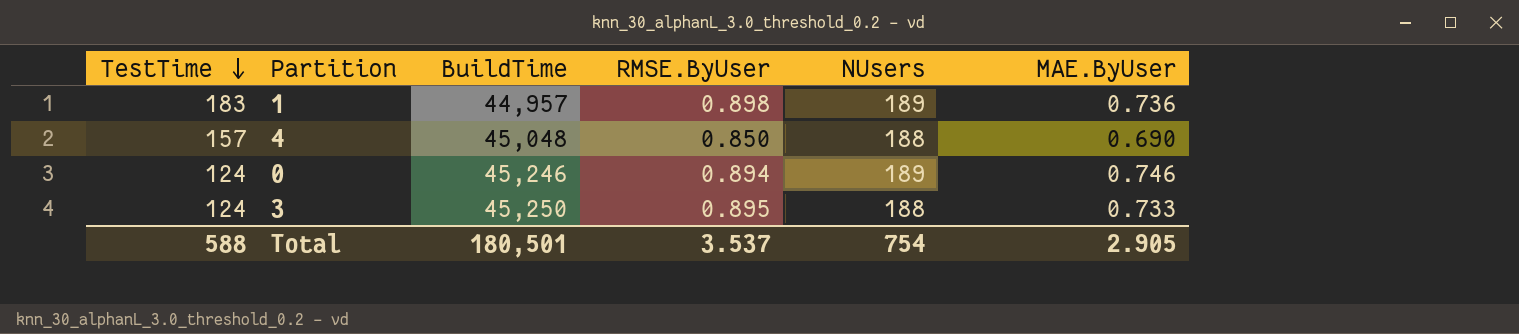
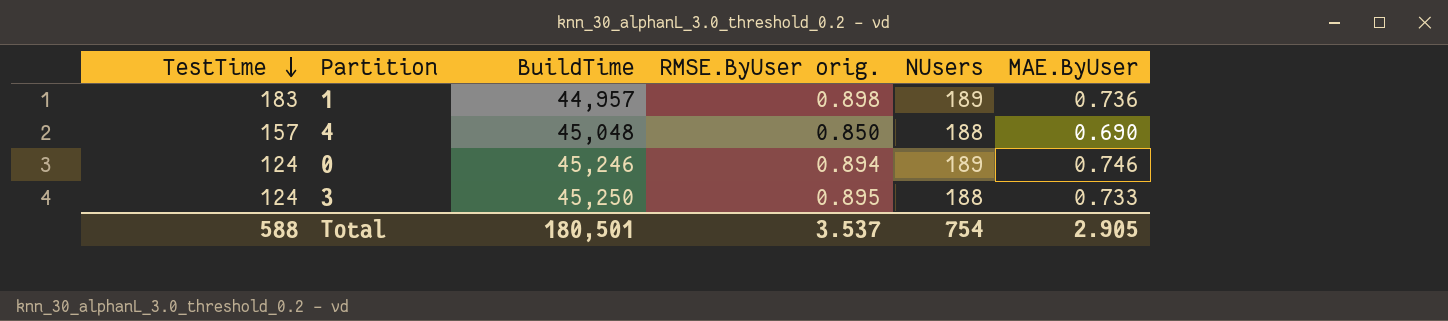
column name: RMSE.ByUser -> RMSE.ByUser orig.

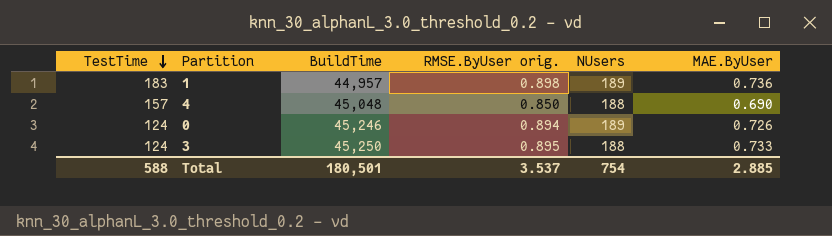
0 | MAE.ByUser: 0.746 -> 0.726
Total | MAE.ByUser: 2.905 -> 2.885

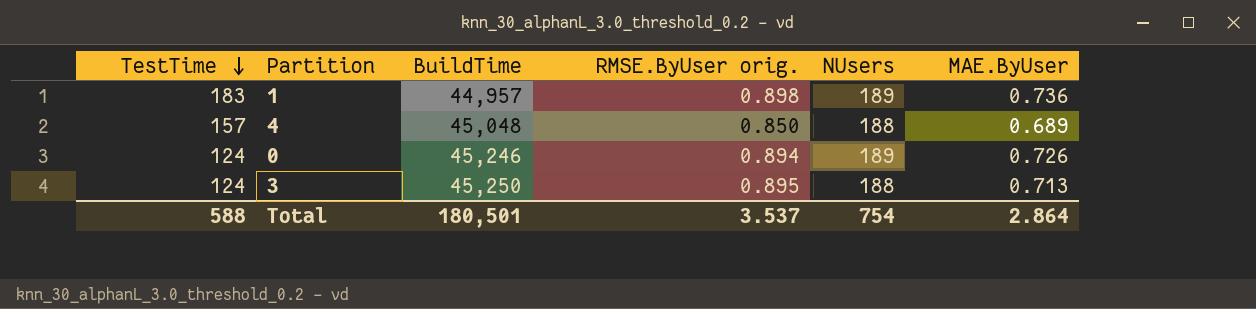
4 | MAE.ByUser: 0.690 -> 0.689
3 | MAE.ByUser: 0.733 -> 0.713
Total | MAE.ByUser: 2.885 -> 2.864

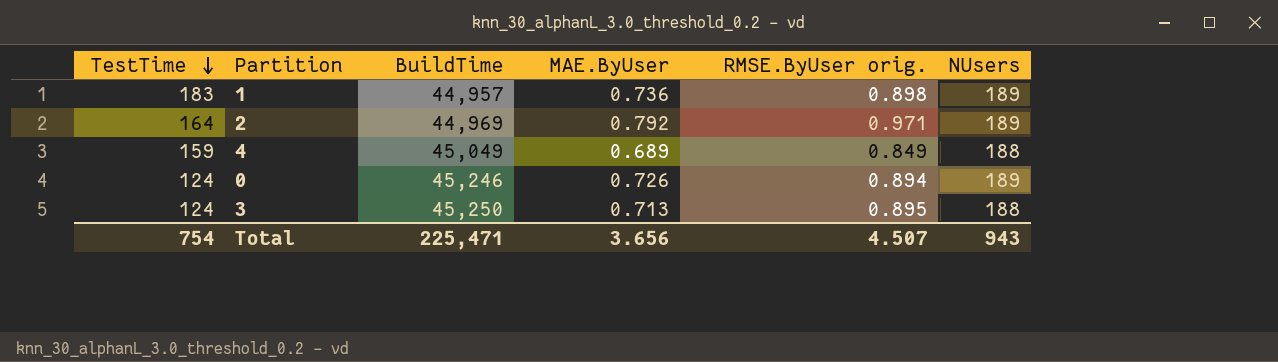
column MAE.ByUser | position: 6 -> 4
row 2: none -> 164 | 44,969 | 0.792 | 0.971 | 189
4 | TestTime: 157 -> 159
4 | BuildTime: 45,048 -> 45,049
4 | RMSE.ByUser orig.: 0.850 -> 0.849
Total | TestTime: 588 -> 754
Total | BuildTime: 180,501 -> 225,471
Total | MAE.ByUser: 2.864 -> 3.656
Total | RMSE.ByUser orig.: 3.537 -> 4.507
Total | NUsers: 754 -> 943

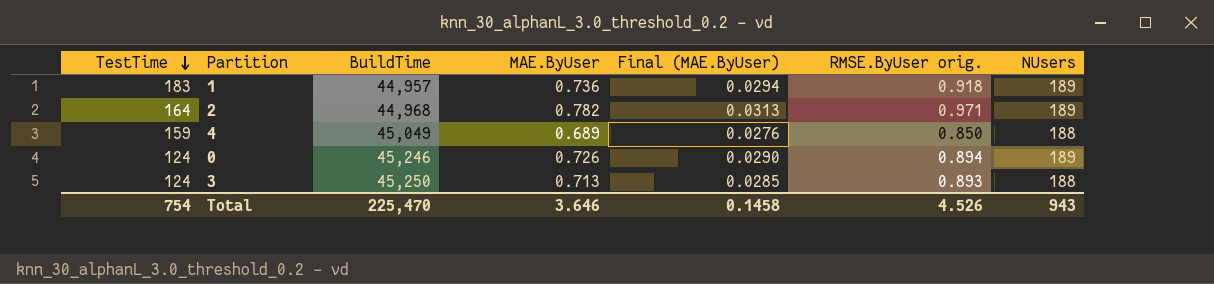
column Final (MAE.ByUser) | formula: none -> [MAE.ByUser] * 0.04
1 | RMSE.ByUser orig.: 0.898 -> 0.918
2 | BuildTime: 44,969 -> 44,968
2 | MAE.ByUser: 0.792 -> 0.782
4 | RMSE.ByUser orig.: 0.849 -> 0.850
3 | RMSE.ByUser orig.: 0.895 -> 0.893
Total | BuildTime: 225,471 -> 225,470
Total | MAE.ByUser: 3.656 -> 3.646
Total | RMSE.ByUser orig.: 4.507 -> 4.526

